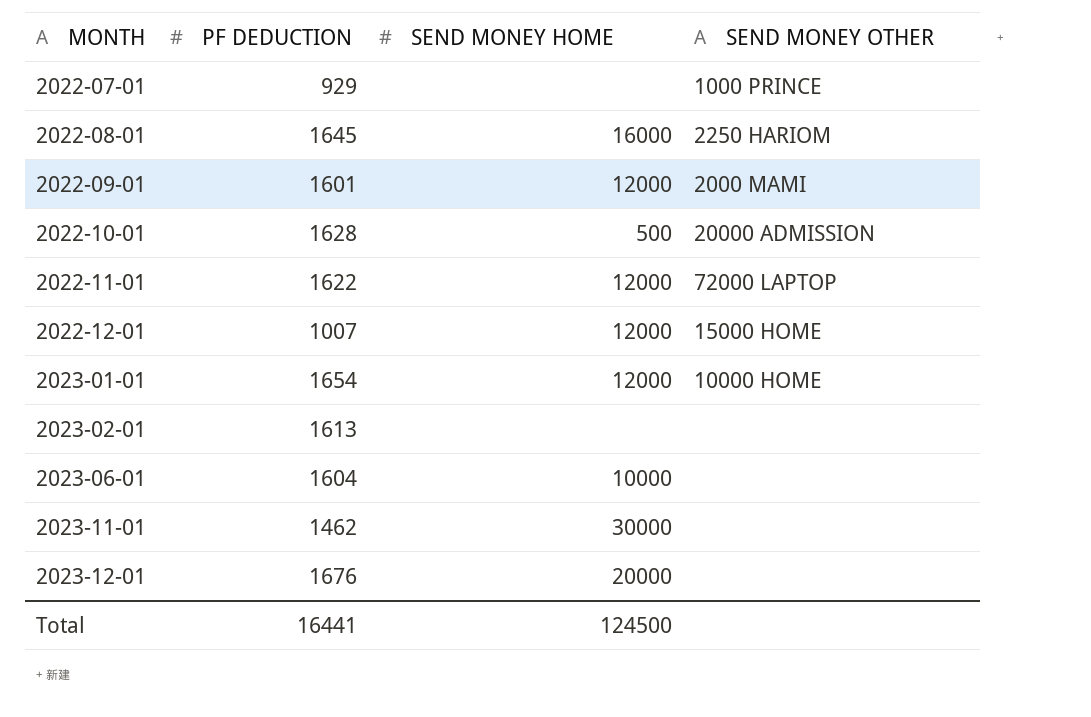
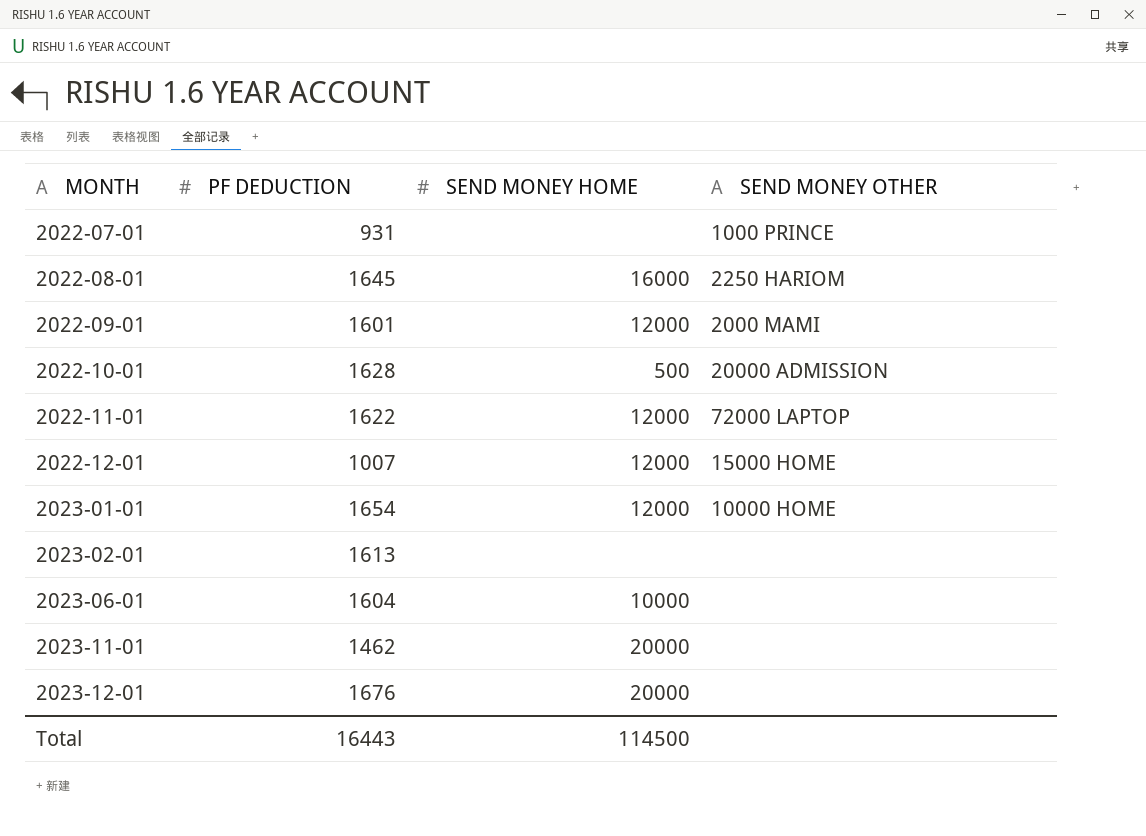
2022-07-01 | PF DEDUCTION: 929 -> 931
2023-11-01 | SEND MONEY HOME: 30000 -> 20000
Total | PF DEDUCTION: 16441 -> 16443
Total | SEND MONEY HOME: 124500 -> 114500

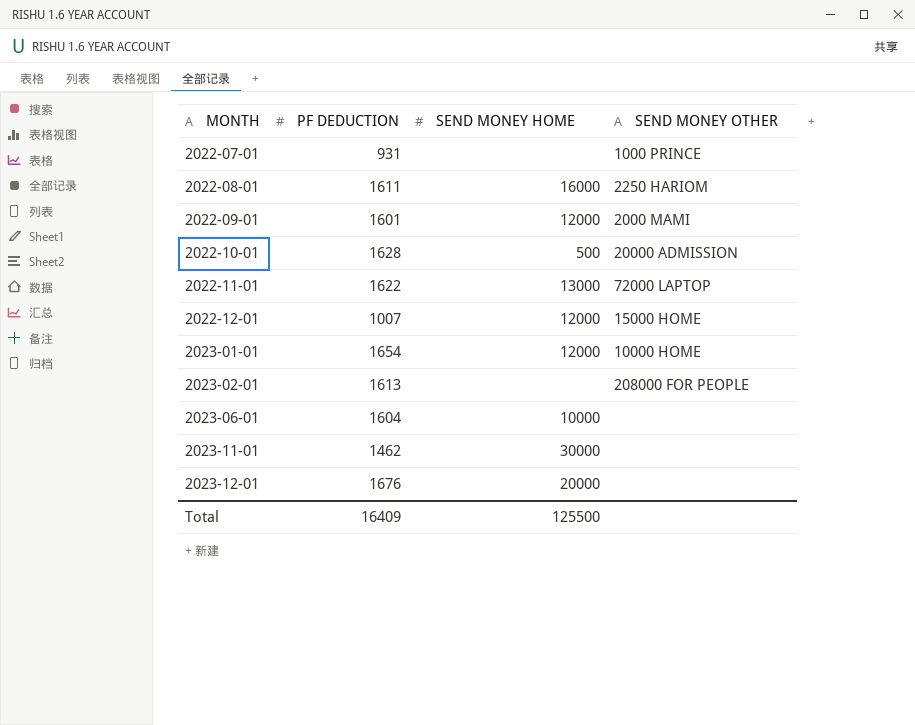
2022-08-01 | PF DEDUCTION: 1645 -> 1611
2022-11-01 | SEND MONEY HOME: 12000 -> 13000
2023-02-01 | SEND MONEY OTHER: none -> 208000 FOR PEOPLE
2023-11-01 | SEND MONEY HOME: 20000 -> 30000
Total | PF DEDUCTION: 16443 -> 16409
Total | SEND MONEY HOME: 114500 -> 125500

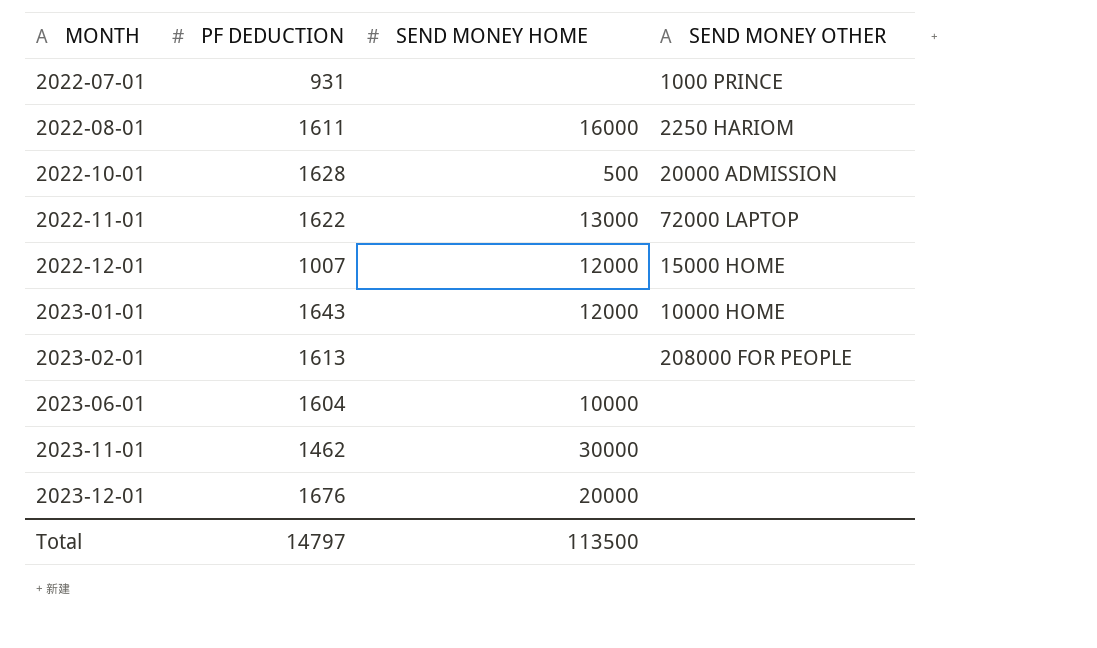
row 2022-09-01: 1601 | 12000 | 2000 MAMI -> none
2023-01-01 | PF DEDUCTION: 1654 -> 1643
Total | PF DEDUCTION: 16409 -> 14797
Total | SEND MONEY HOME: 125500 -> 113500

